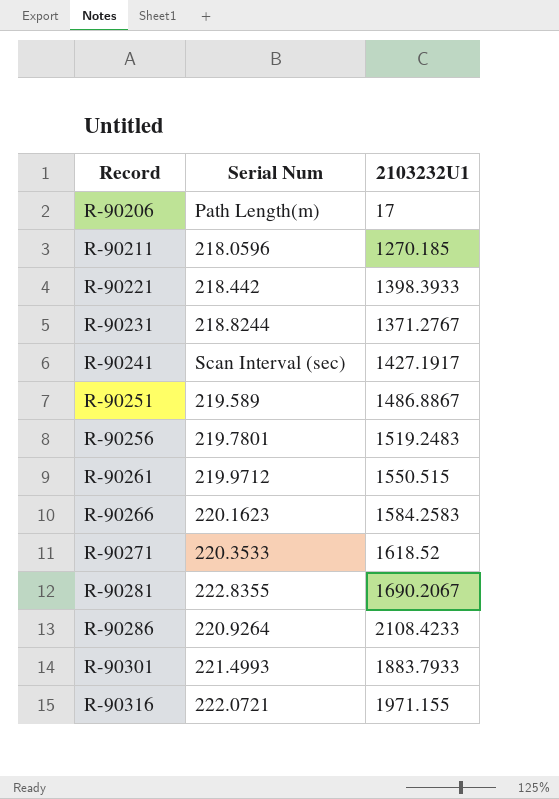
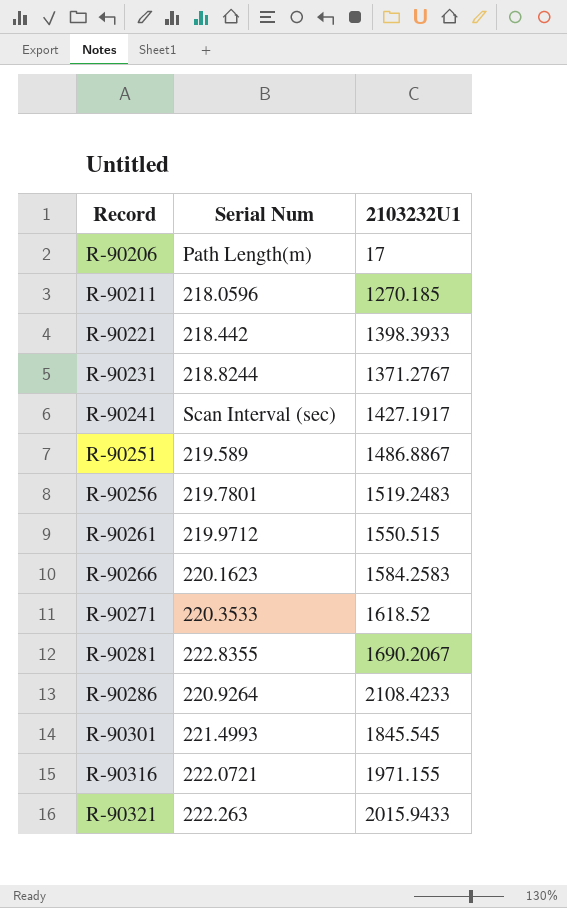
R-90301 | 2103232U1: 1883.7933 -> 1845.545
row R-90321: none -> 222.263 | 2015.9433

